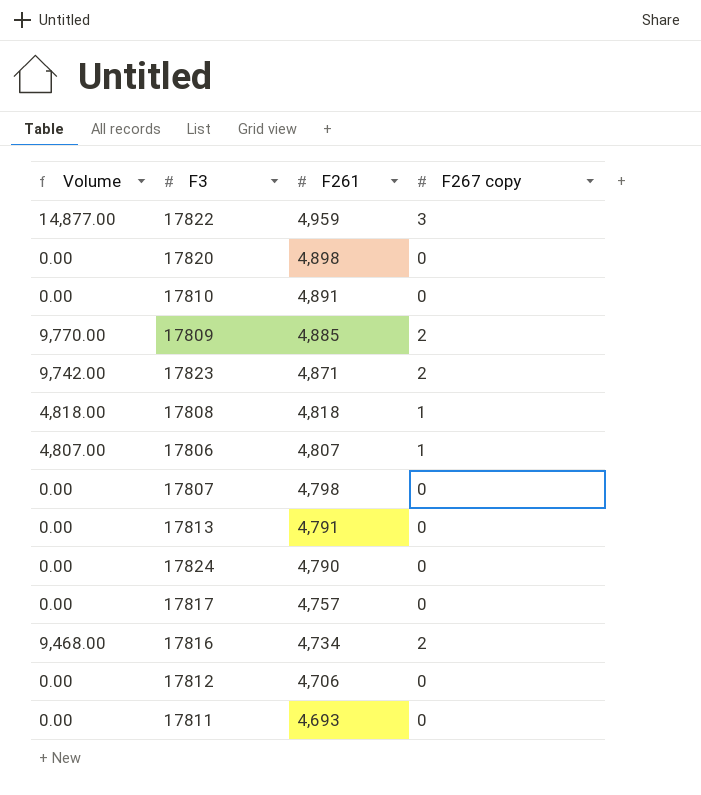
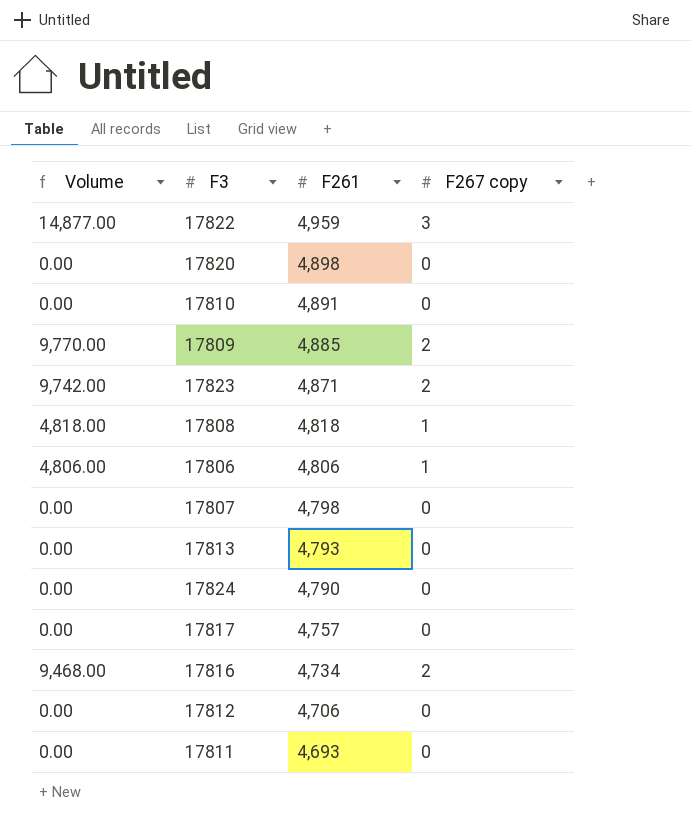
17806 | Volume: 4,807.00 -> 4,806.00
17806 | F261: 4,807 -> 4,806
17813 | F261: 4,791 -> 4,793

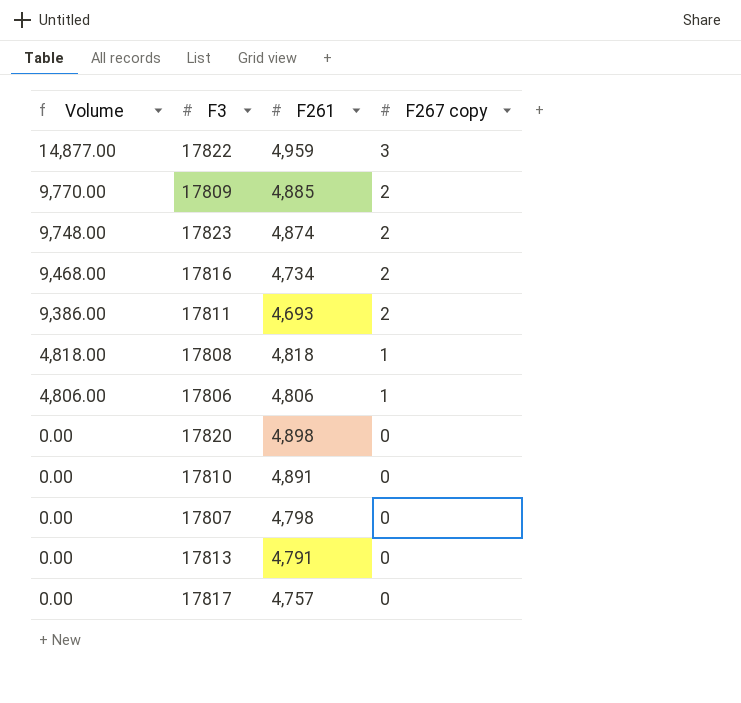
row order: F261 descending -> Volume descending
row 17824: 0.00 | 4,790 | 0 -> none
row 17812: 0.00 | 4,706 | 0 -> none
17823 | Volume: 9,742.00 -> 9,748.00
17823 | F261: 4,871 -> 4,874
17811 | Volume: 0.00 -> 9,386.00
17811 | F267 copy: 0 -> 2
17813 | F261: 4,793 -> 4,791

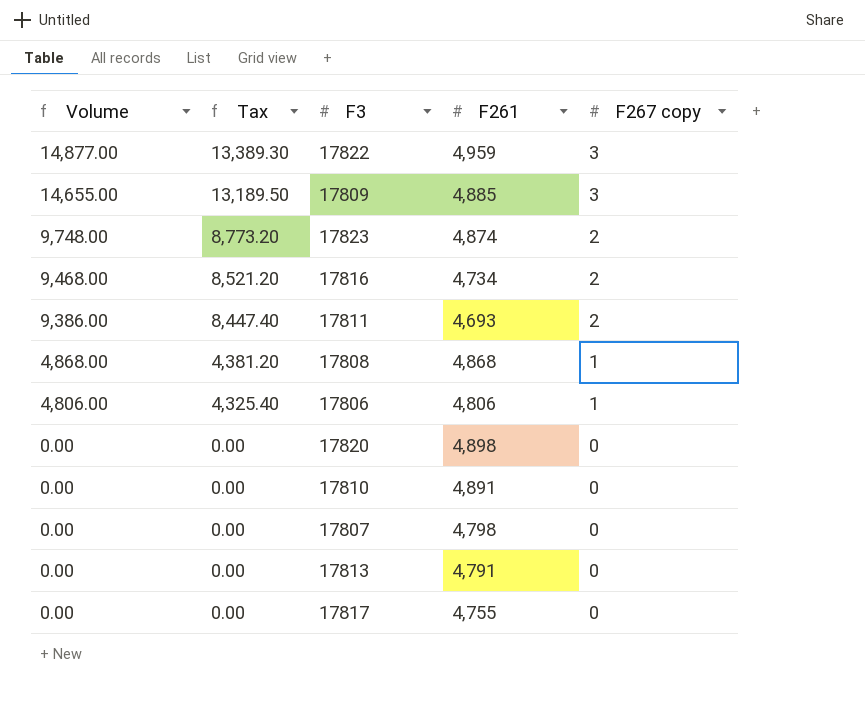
column Tax | formula: none -> [Volume] * 0.9
17809 | Volume: 9,770.00 -> 14,655.00
17809 | F267 copy: 2 -> 3
17808 | Volume: 4,818.00 -> 4,868.00
17808 | F261: 4,818 -> 4,868
17817 | F261: 4,757 -> 4,755

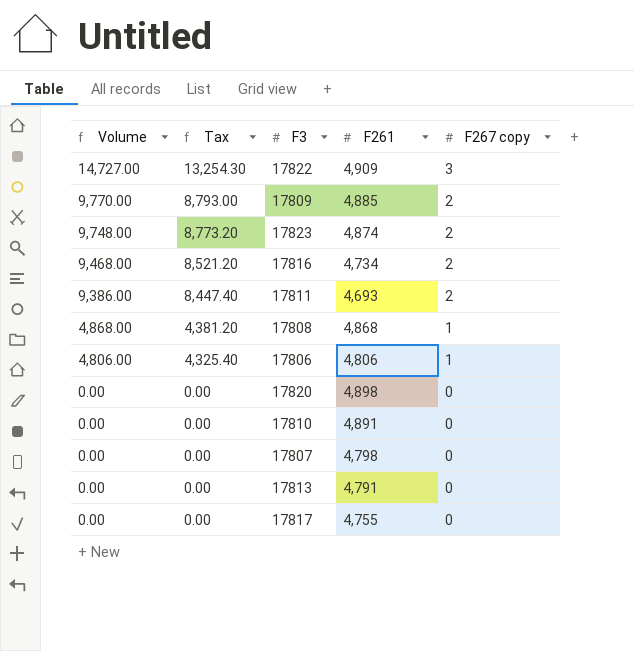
17822 | Volume: 14,877.00 -> 14,727.00
17822 | Tax: 13,389.30 -> 13,254.30
17822 | F261: 4,959 -> 4,909
17809 | Volume: 14,655.00 -> 9,770.00
17809 | Tax: 13,189.50 -> 8,793.00
17809 | F267 copy: 3 -> 2

